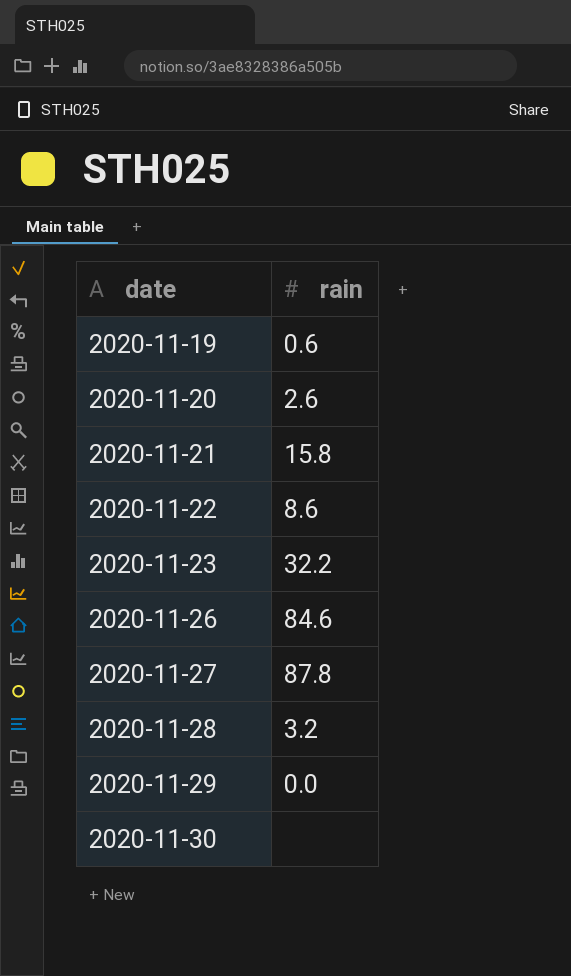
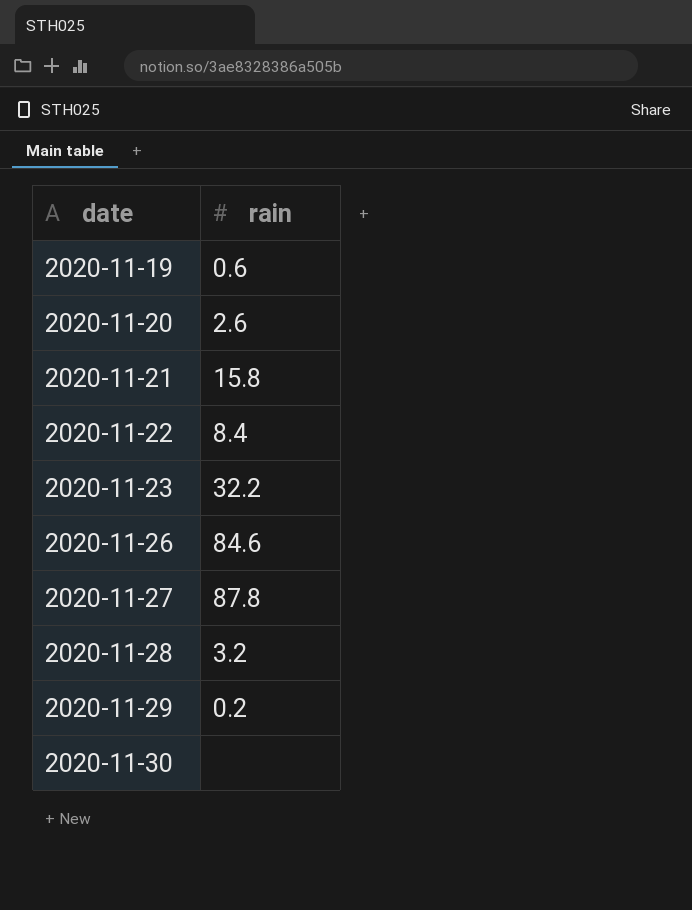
2020-11-22 | rain: 8.6 -> 8.4
2020-11-29 | rain: 0.0 -> 0.2

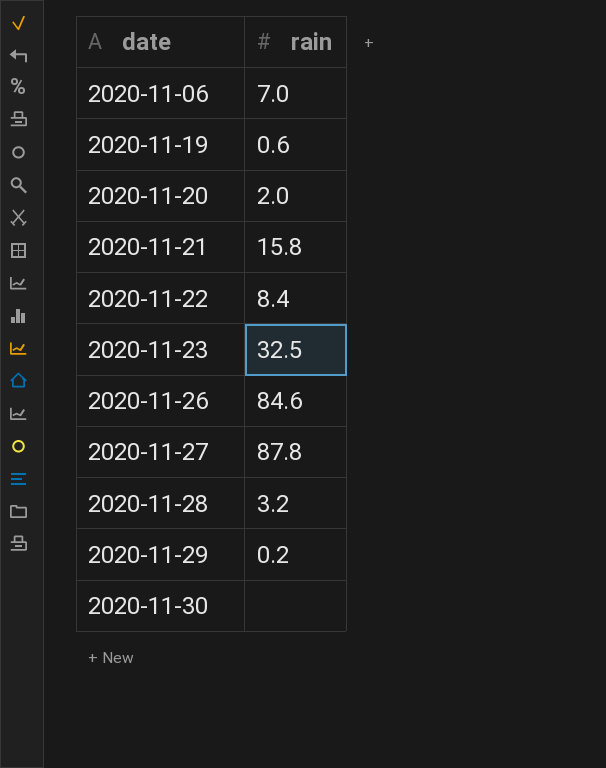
row 2020-11-06: none -> 7.0
2020-11-20 | rain: 2.6 -> 2.0
2020-11-23 | rain: 32.2 -> 32.5

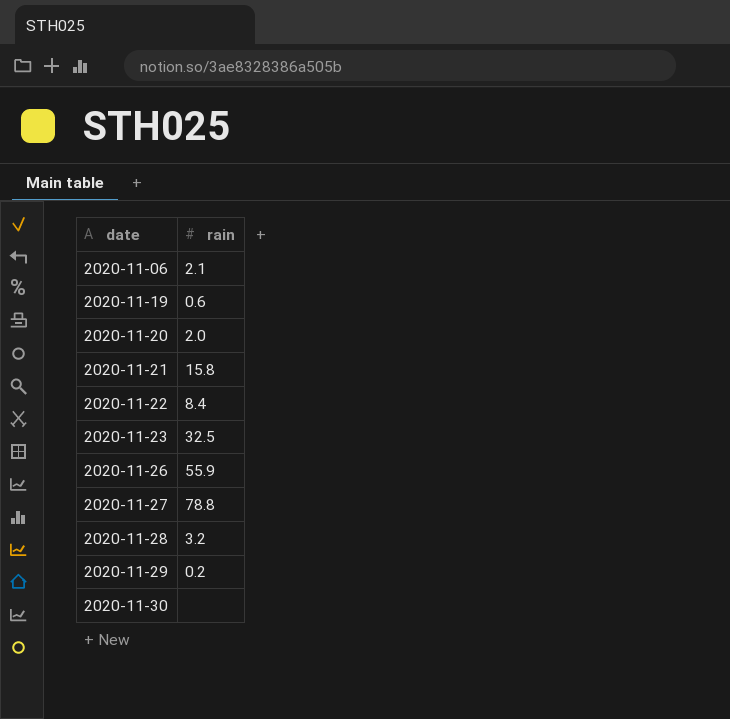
2020-11-06 | rain: 7.0 -> 2.1
2020-11-26 | rain: 84.6 -> 55.9
2020-11-27 | rain: 87.8 -> 78.8

